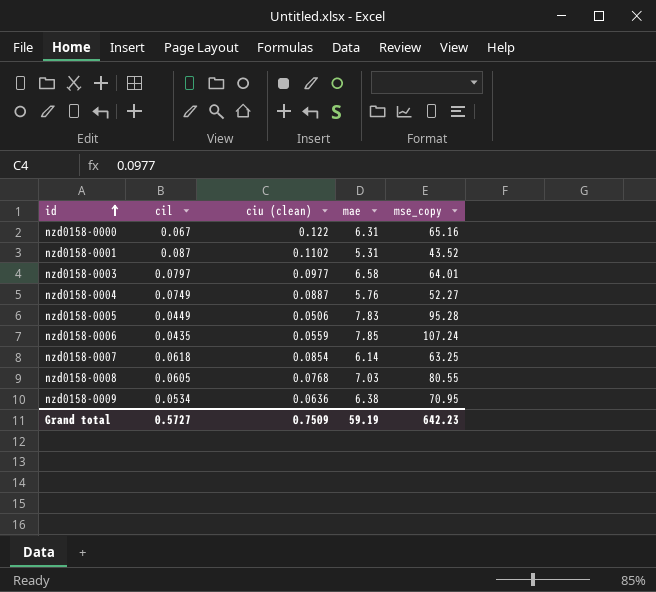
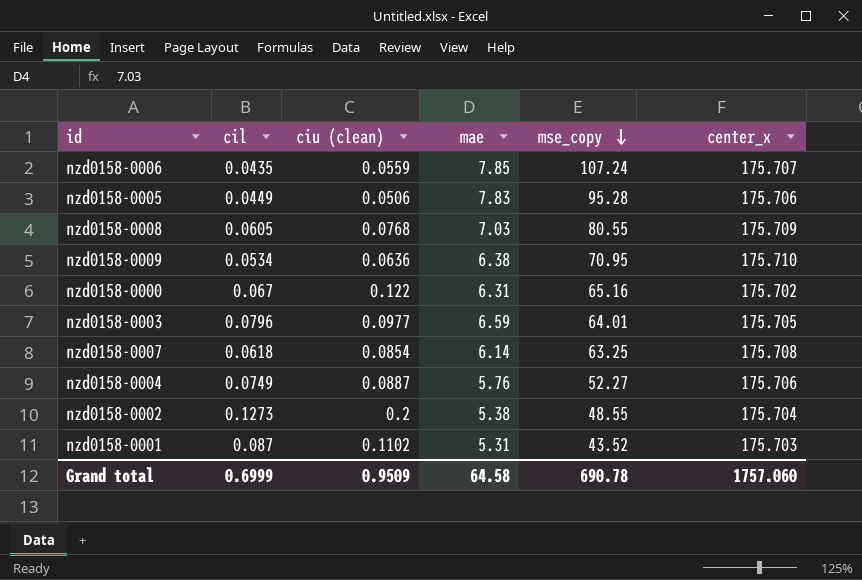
row order: id ascending -> mse_copy descending
column center_x | position: none -> 6
nzd0158-0003 | cil: 0.0797 -> 0.0796
nzd0158-0003 | mae: 6.58 -> 6.59
row nzd0158-0002: none -> 0.1273 | 0.2 | 5.38 | 48.55 | 175.704
Grand total | cil: 0.5727 -> 0.6999
Grand total | ciu (clean): 0.7509 -> 0.9509
Grand total | mae: 59.19 -> 64.58
Grand total | mse_copy: 642.23 -> 690.78

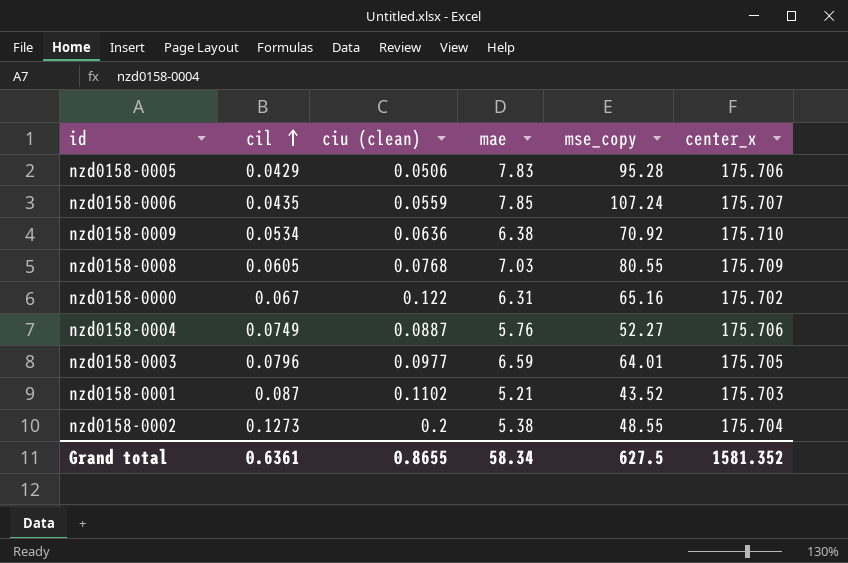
row order: mse_copy descending -> cil ascending
row nzd0158-0007: 0.0618 | 0.0854 | 6.14 | 63.25 | 175.708 -> none
nzd0158-0005 | cil: 0.0449 -> 0.0429
nzd0158-0009 | mse_copy: 70.95 -> 70.92
nzd0158-0001 | mae: 5.31 -> 5.21
Grand total | cil: 0.6999 -> 0.6361
Grand total | ciu (clean): 0.9509 -> 0.8655
Grand total | mae: 64.58 -> 58.34
Grand total | mse_copy: 690.78 -> 627.5
Grand total | center_x: 1757.060 -> 1581.352

